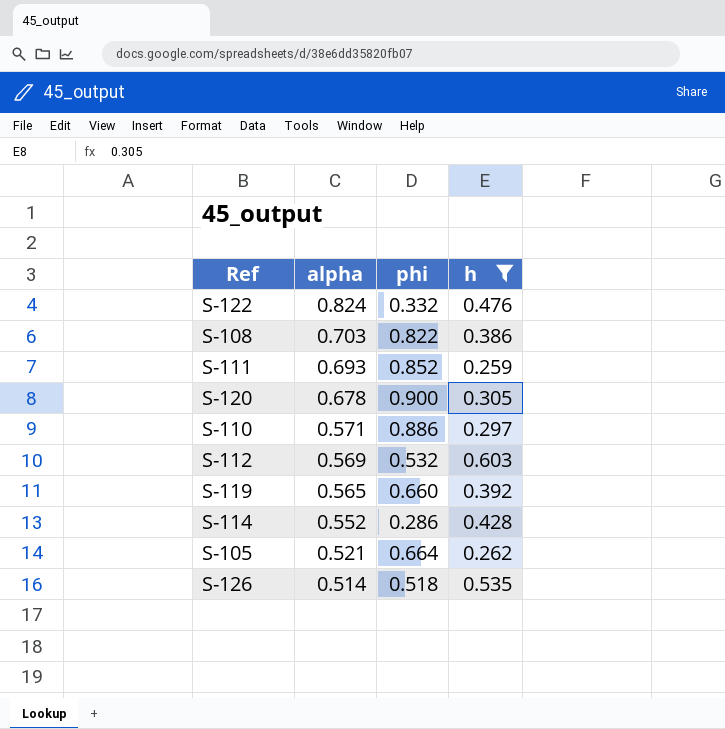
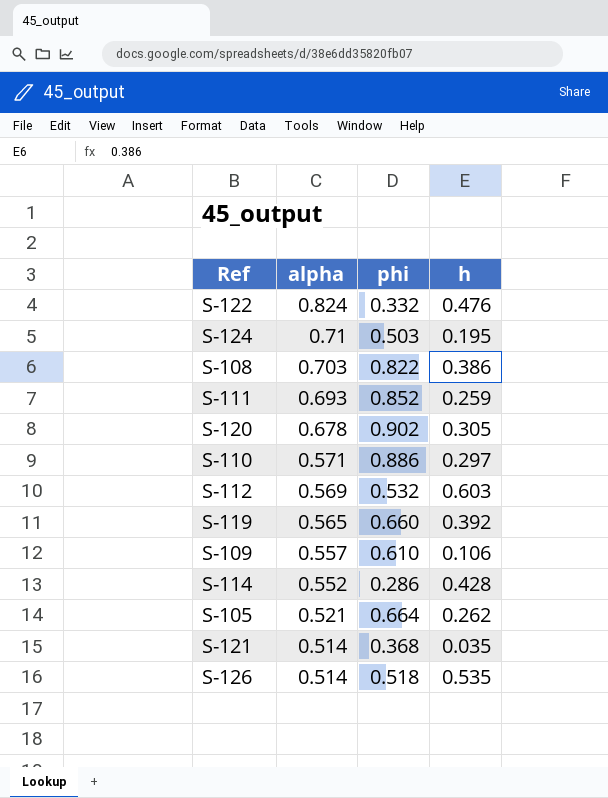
filter: h >= 0.259 -> none
S-120 | phi: 0.900 -> 0.902

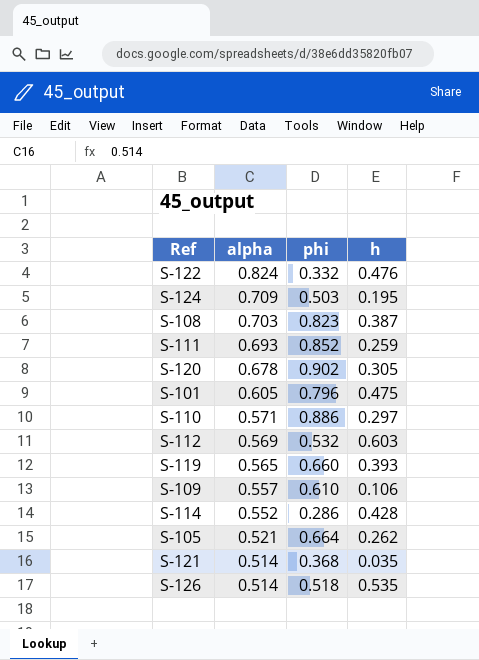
S-124 | alpha: 0.71 -> 0.709
S-108 | phi: 0.822 -> 0.823
S-108 | h: 0.386 -> 0.387
row S-101: none -> 0.605 | 0.796 | 0.475
S-119 | h: 0.392 -> 0.393

